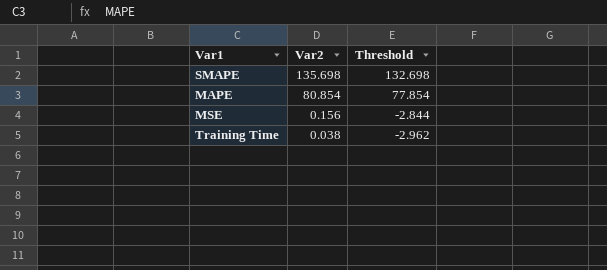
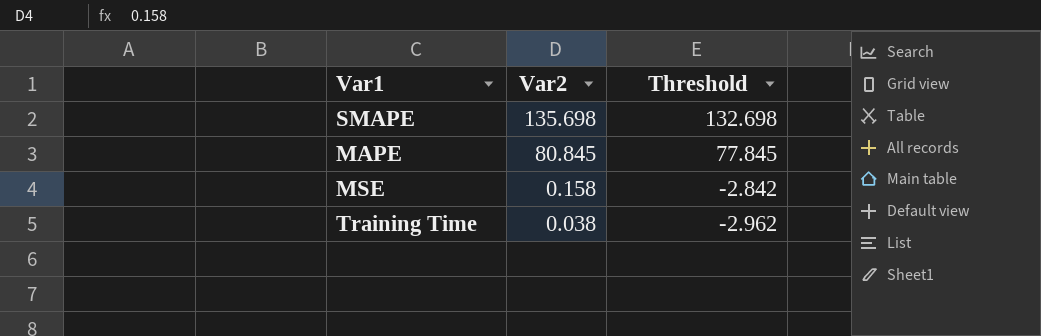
MAPE | Var2: 80.854 -> 80.845
MAPE | Threshold: 77.854 -> 77.845
MSE | Var2: 0.156 -> 0.158
MSE | Threshold: -2.844 -> -2.842

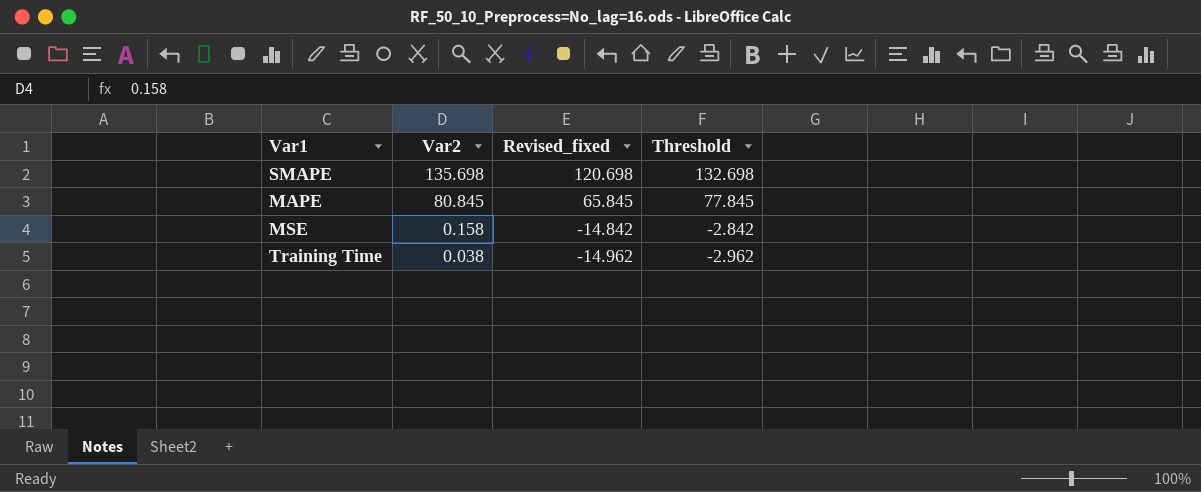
column Revised_fixed | formula: none -> [Var2] - 15

